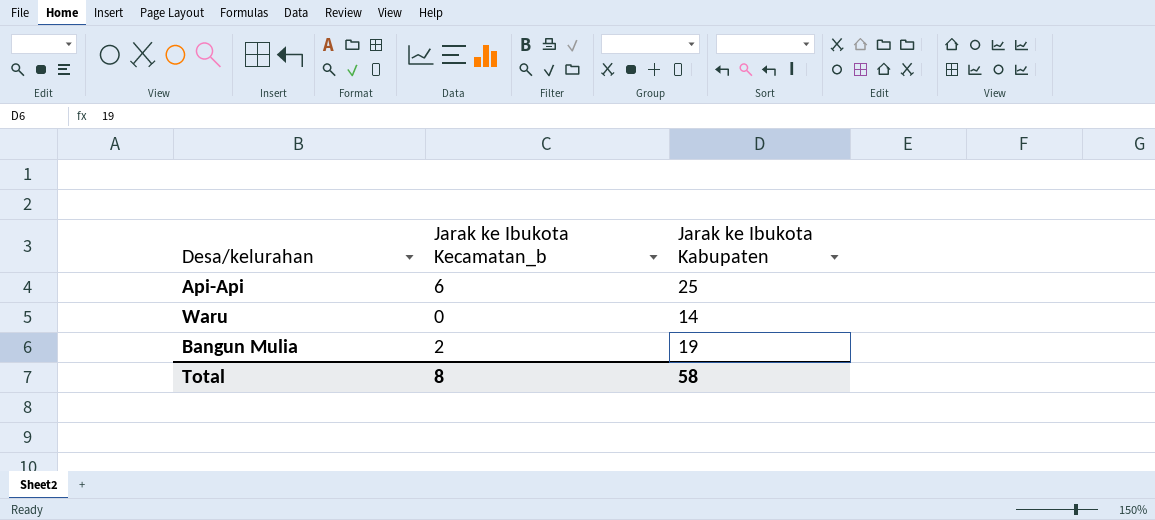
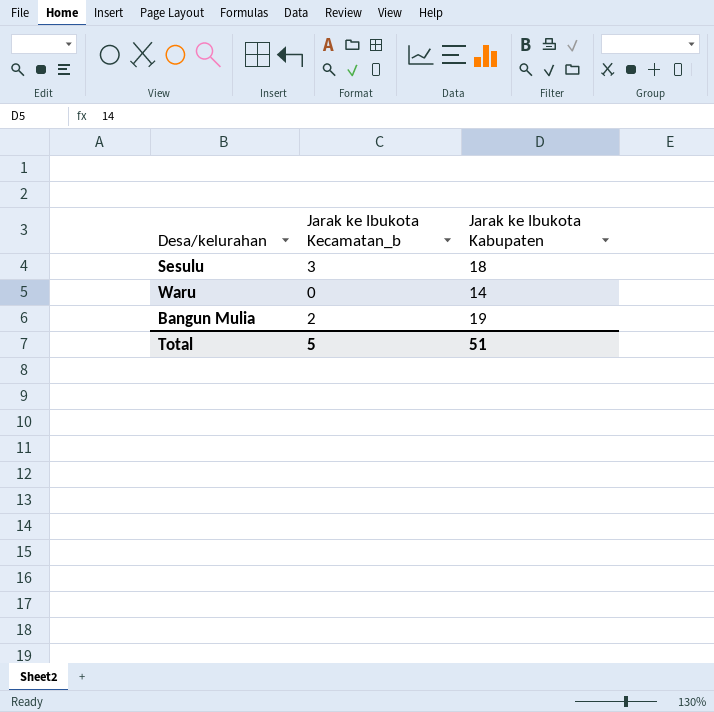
row Api-Api: 6 | 25 -> none
row Sesulu: none -> 3 | 18
Total | Jarak ke Ibukota Kecamatan_b: 8 -> 5
Total | Jarak ke Ibukota Kabupaten: 58 -> 51

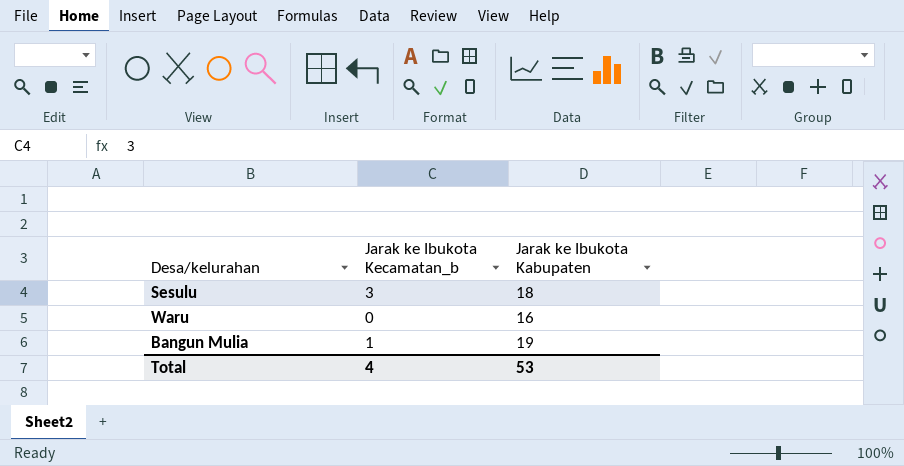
Waru | Jarak ke Ibukota Kabupaten: 14 -> 16
Bangun Mulia | Jarak ke Ibukota Kecamatan_b: 2 -> 1
Total | Jarak ke Ibukota Kecamatan_b: 5 -> 4
Total | Jarak ke Ibukota Kabupaten: 51 -> 53

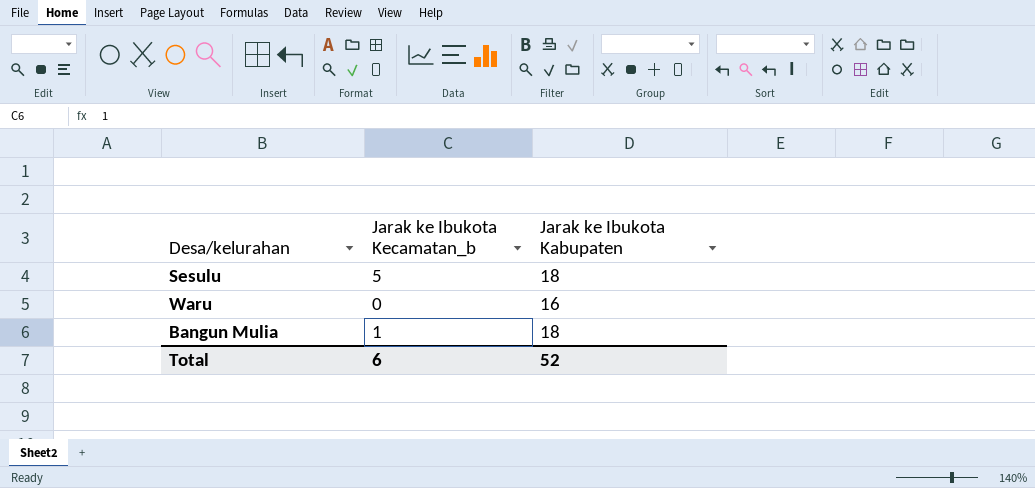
Sesulu | Jarak ke Ibukota Kecamatan_b: 3 -> 5
Bangun Mulia | Jarak ke Ibukota Kabupaten: 19 -> 18
Total | Jarak ke Ibukota Kecamatan_b: 4 -> 6
Total | Jarak ke Ibukota Kabupaten: 53 -> 52

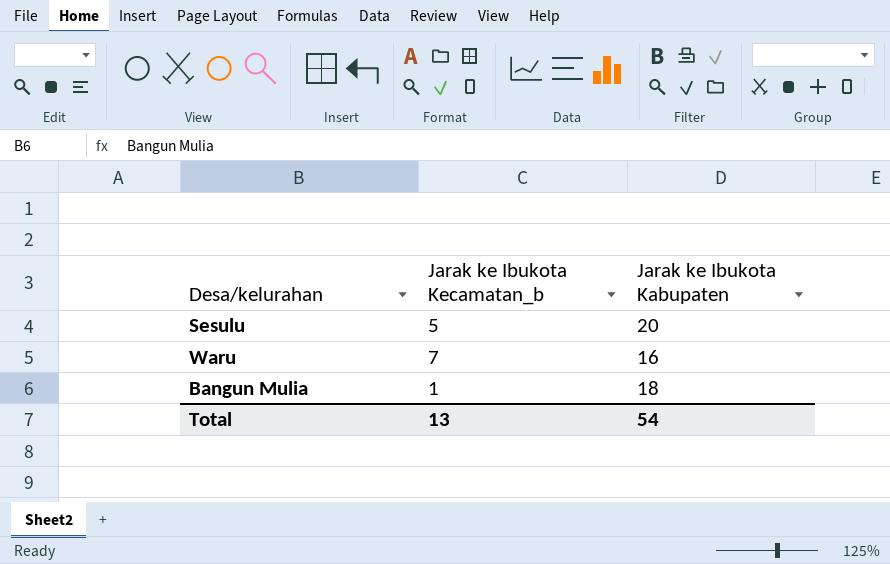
Sesulu | Jarak ke Ibukota Kabupaten: 18 -> 20
Waru | Jarak ke Ibukota Kecamatan_b: 0 -> 7
Total | Jarak ke Ibukota Kecamatan_b: 6 -> 13
Total | Jarak ke Ibukota Kabupaten: 52 -> 54

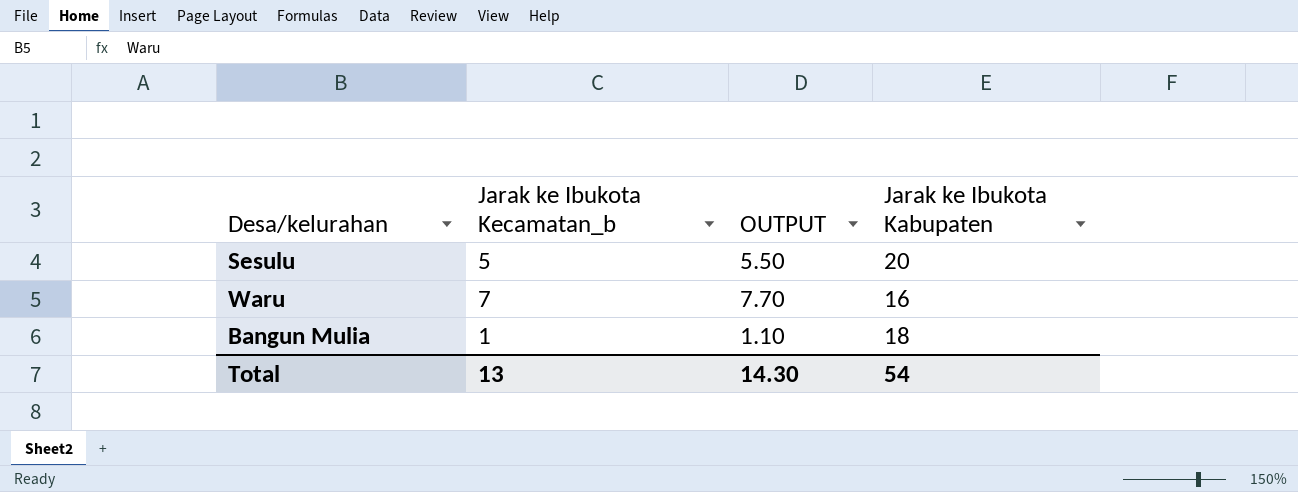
column OUTPUT | formula: none -> [Jarak ke Ibukota Kecamatan_b] * 1.1

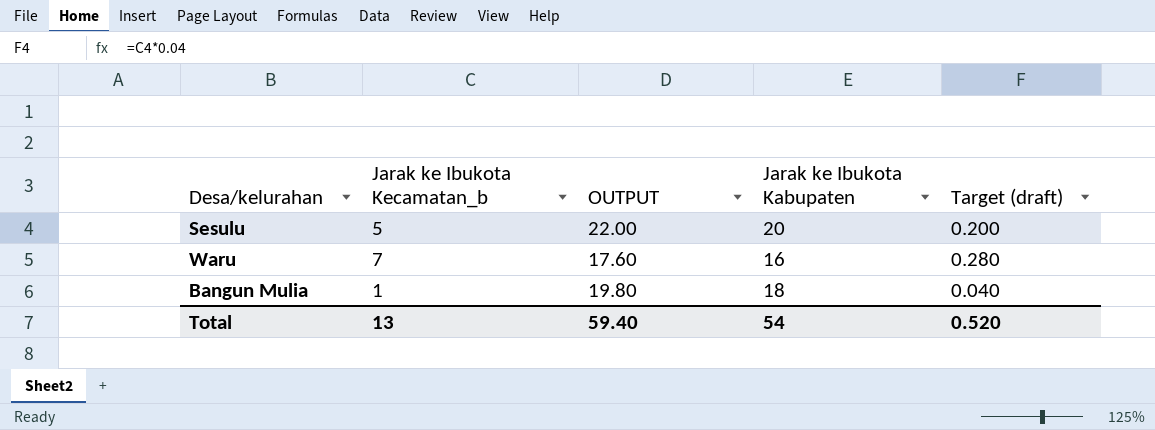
column OUTPUT | formula: [Jarak ke Ibukota Kecamatan_b] * 1.1 -> [Jarak ke Ibukota Kabupaten] * 1.1
column Target (draft) | formula: none -> [Jarak ke Ibukota Kecamatan_b] * 0.04
Total | OUTPUT: 14.30 -> 59.40

